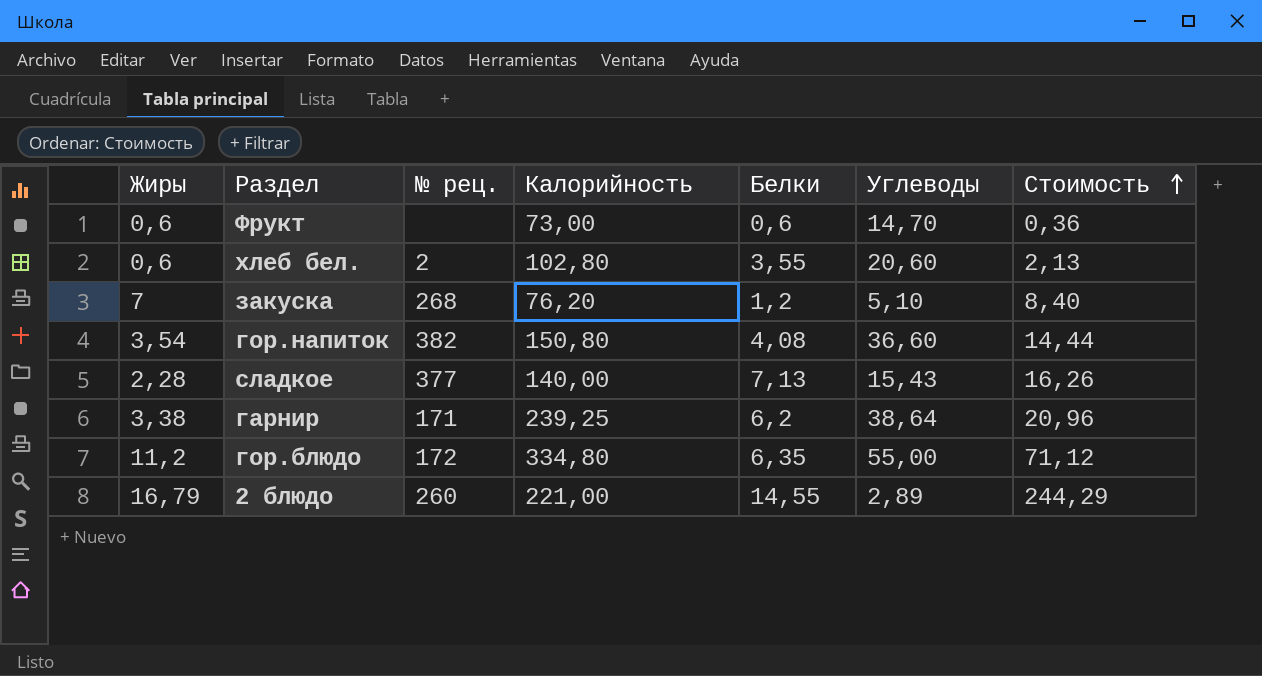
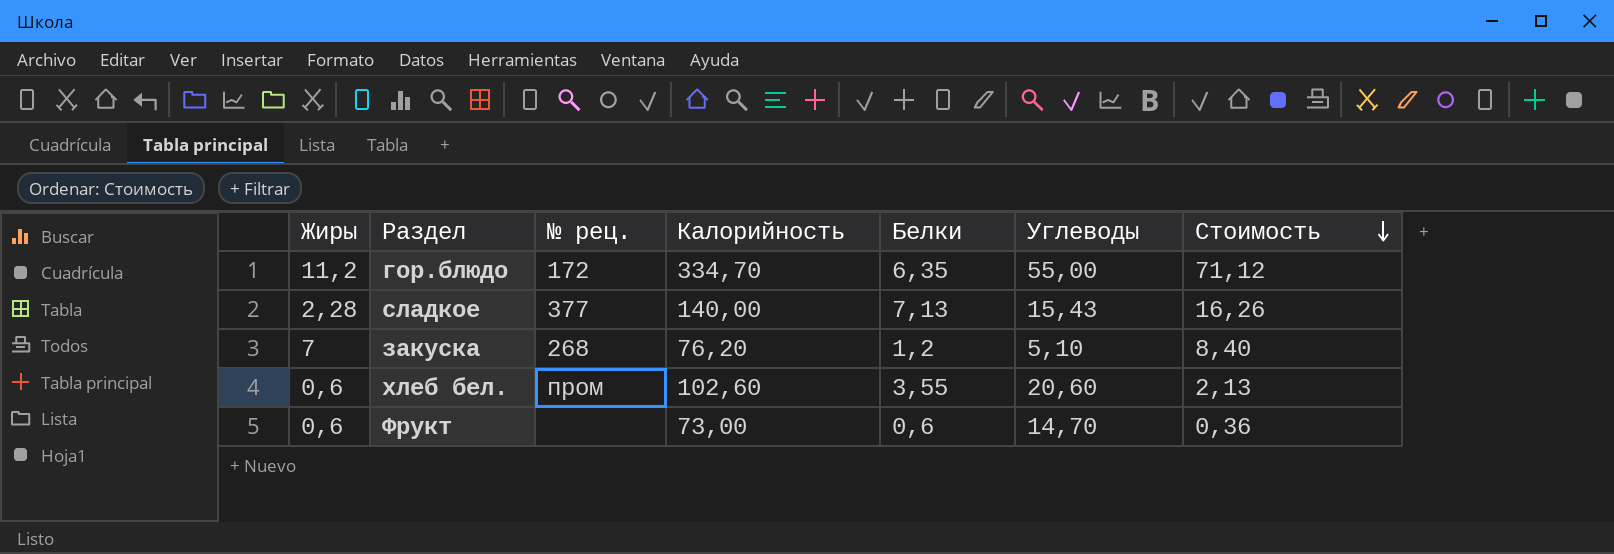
row order: Стоимость ascending -> Стоимость descending
row гор.напиток: 3,54 | 382 | 150,80 | 4,08 | 36,60 | 14,44 -> none
row гарнир: 3,38 | 171 | 239,25 | 6,2 | 38,64 | 20,96 -> none
row 2 блюдо: 16,79 | 260 | 221,00 | 14,55 | 2,89 | 244,29 -> none
гор.блюдо | Калорийность: 334,80 -> 334,70
хлеб бел. | № рец.: 2 -> пром
хлеб бел. | Калорийность: 102,80 -> 102,60

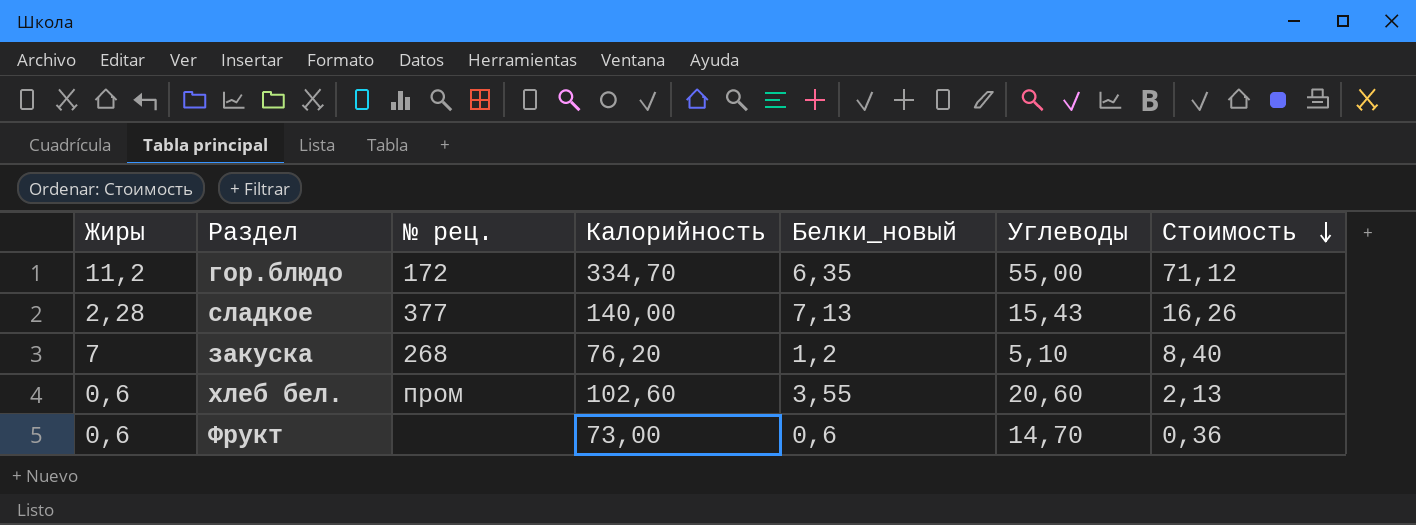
column name: Белки -> Белки_новый

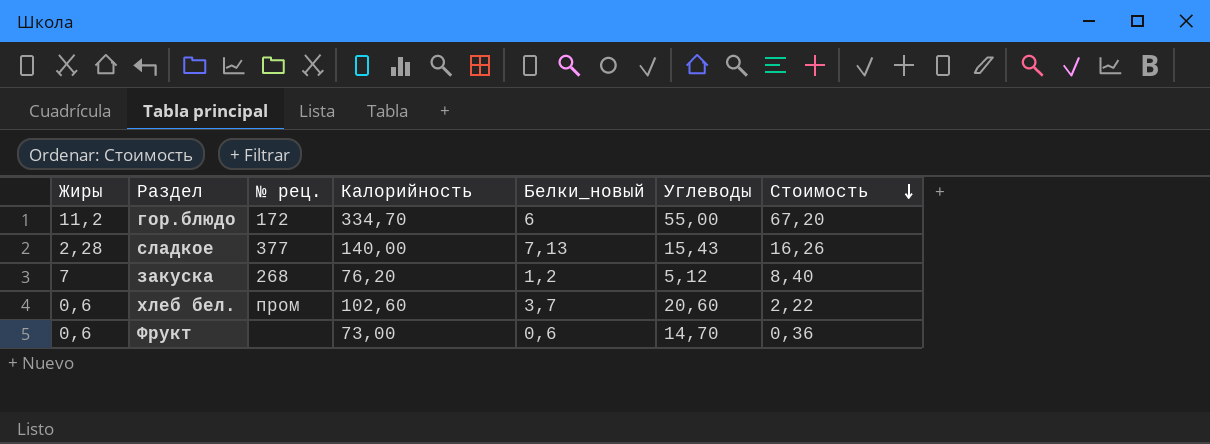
гор.блюдо | Белки_новый: 6,35 -> 6
гор.блюдо | Стоимость: 71,12 -> 67,20
закуска | Углеводы: 5,10 -> 5,12
хлеб бел. | Белки_новый: 3,55 -> 3,7
хлеб бел. | Стоимость: 2,13 -> 2,22

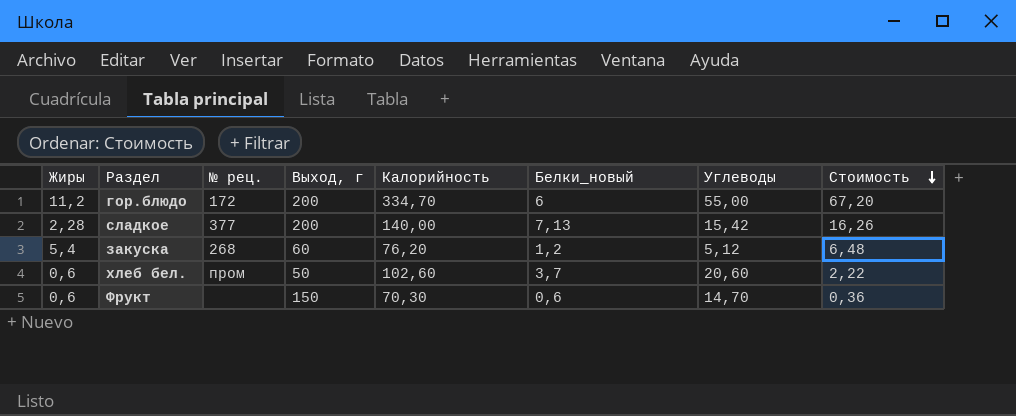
column Выход, г | position: none -> 4
сладкое | Углеводы: 15,43 -> 15,42
закуска | Жиры: 7 -> 5,4
закуска | Стоимость: 8,40 -> 6,48
Фрукт | Калорийность: 73,00 -> 70,30

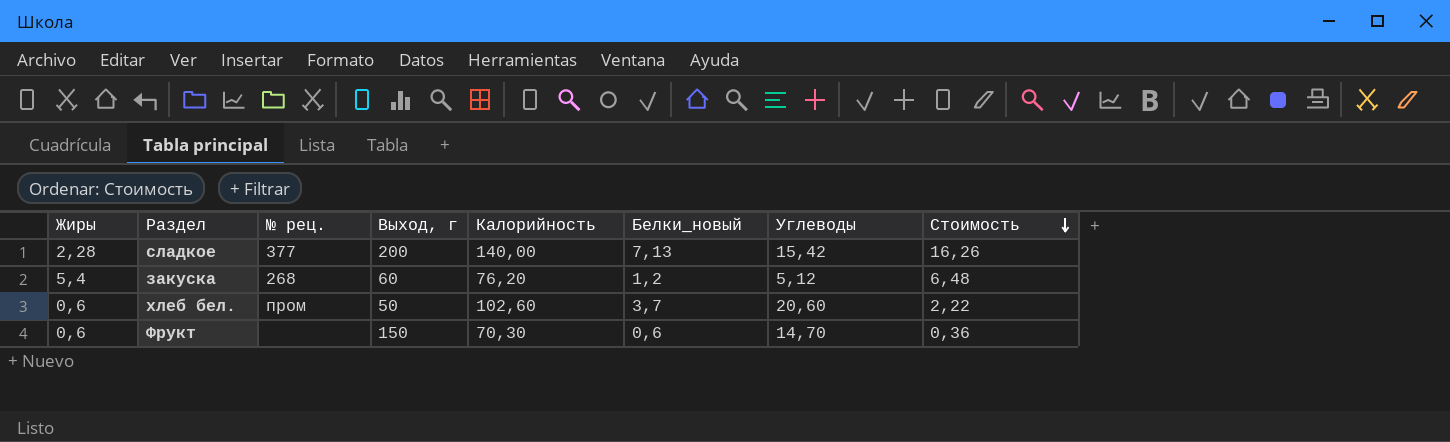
row гор.блюдо: 11,2 | 172 | 200 | 334,70 | 6 | 55,00 | 67,20 -> none

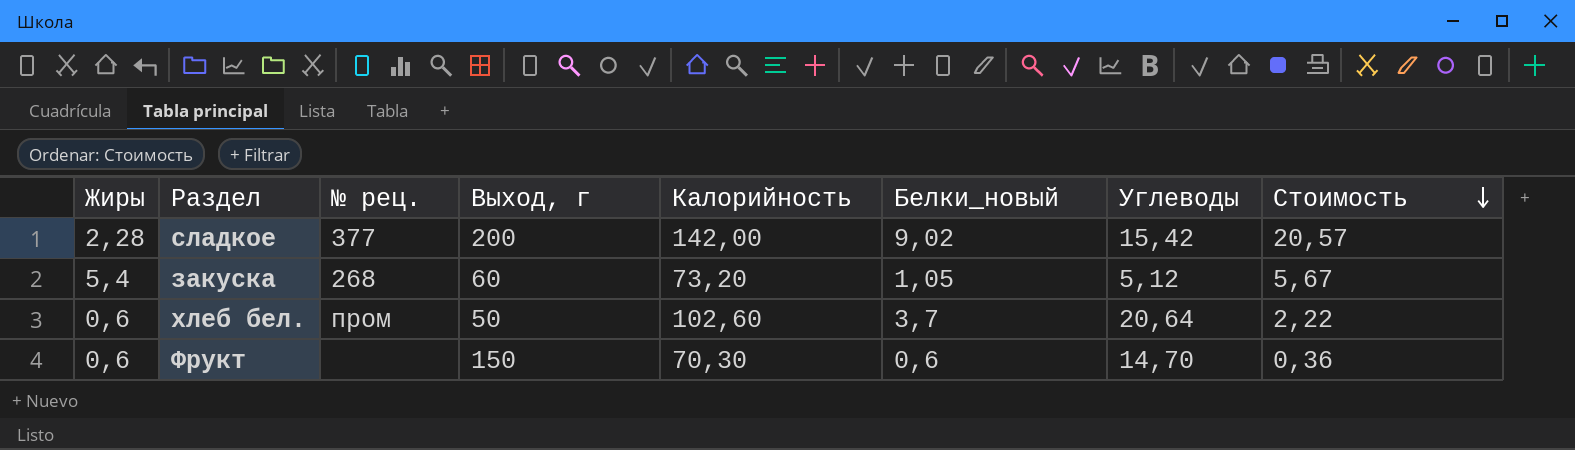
сладкое | Калорийность: 140,00 -> 142,00
сладкое | Белки_новый: 7,13 -> 9,02
сладкое | Стоимость: 16,26 -> 20,57
закуска | Калорийность: 76,20 -> 73,20
закуска | Белки_новый: 1,2 -> 1,05
закуска | Стоимость: 6,48 -> 5,67
хлеб бел. | Углеводы: 20,60 -> 20,64

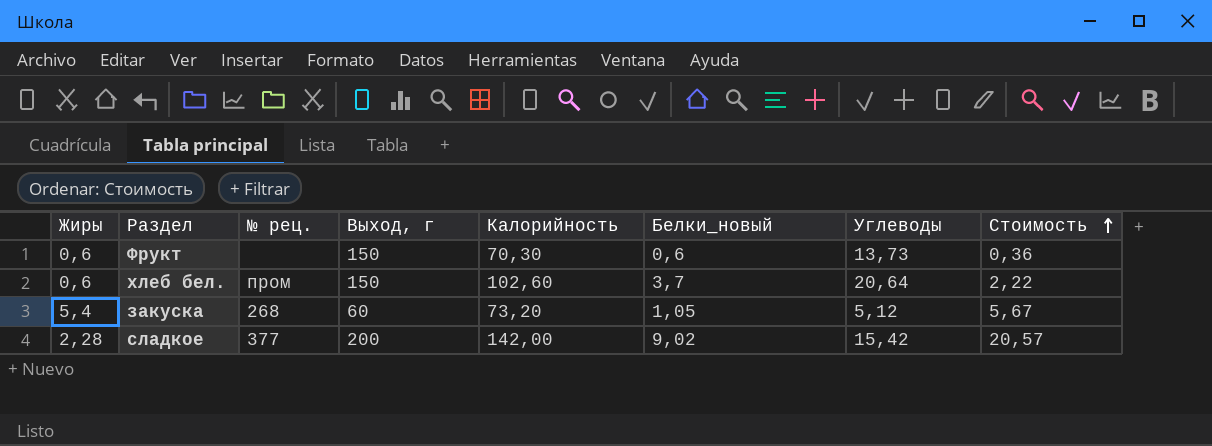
row order: Стоимость descending -> Стоимость ascending
Фрукт | Углеводы: 14,70 -> 13,73
хлеб бел. | Выход, г: 50 -> 150

